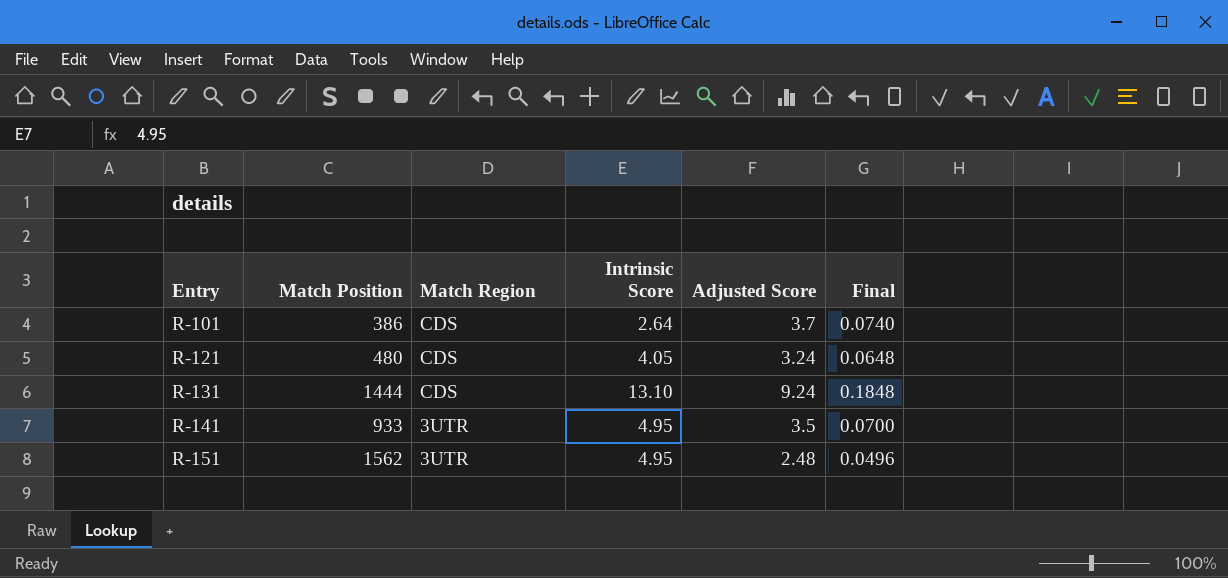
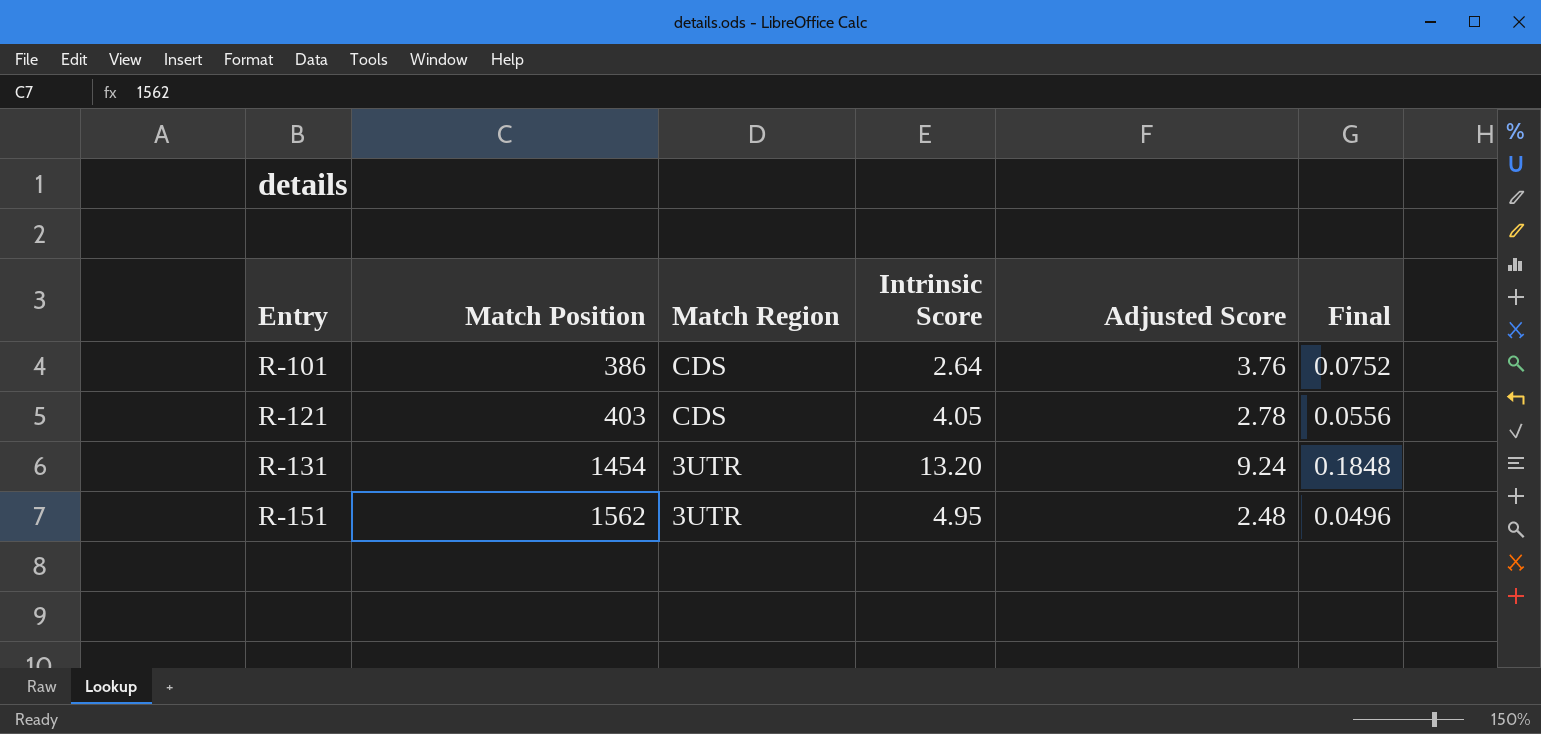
row R-141: 933 | 3UTR | 4.95 | 3.5 | 0.0700 -> none
R-101 | Adjusted Score: 3.7 -> 3.76
R-101 | Final: 0.0740 -> 0.0752
R-121 | Match Position: 480 -> 403
R-121 | Adjusted Score: 3.24 -> 2.78
R-121 | Final: 0.0648 -> 0.0556
R-131 | Match Position: 1444 -> 1454
R-131 | Match Region: CDS -> 3UTR
R-131 | Intrinsic Score: 13.10 -> 13.20

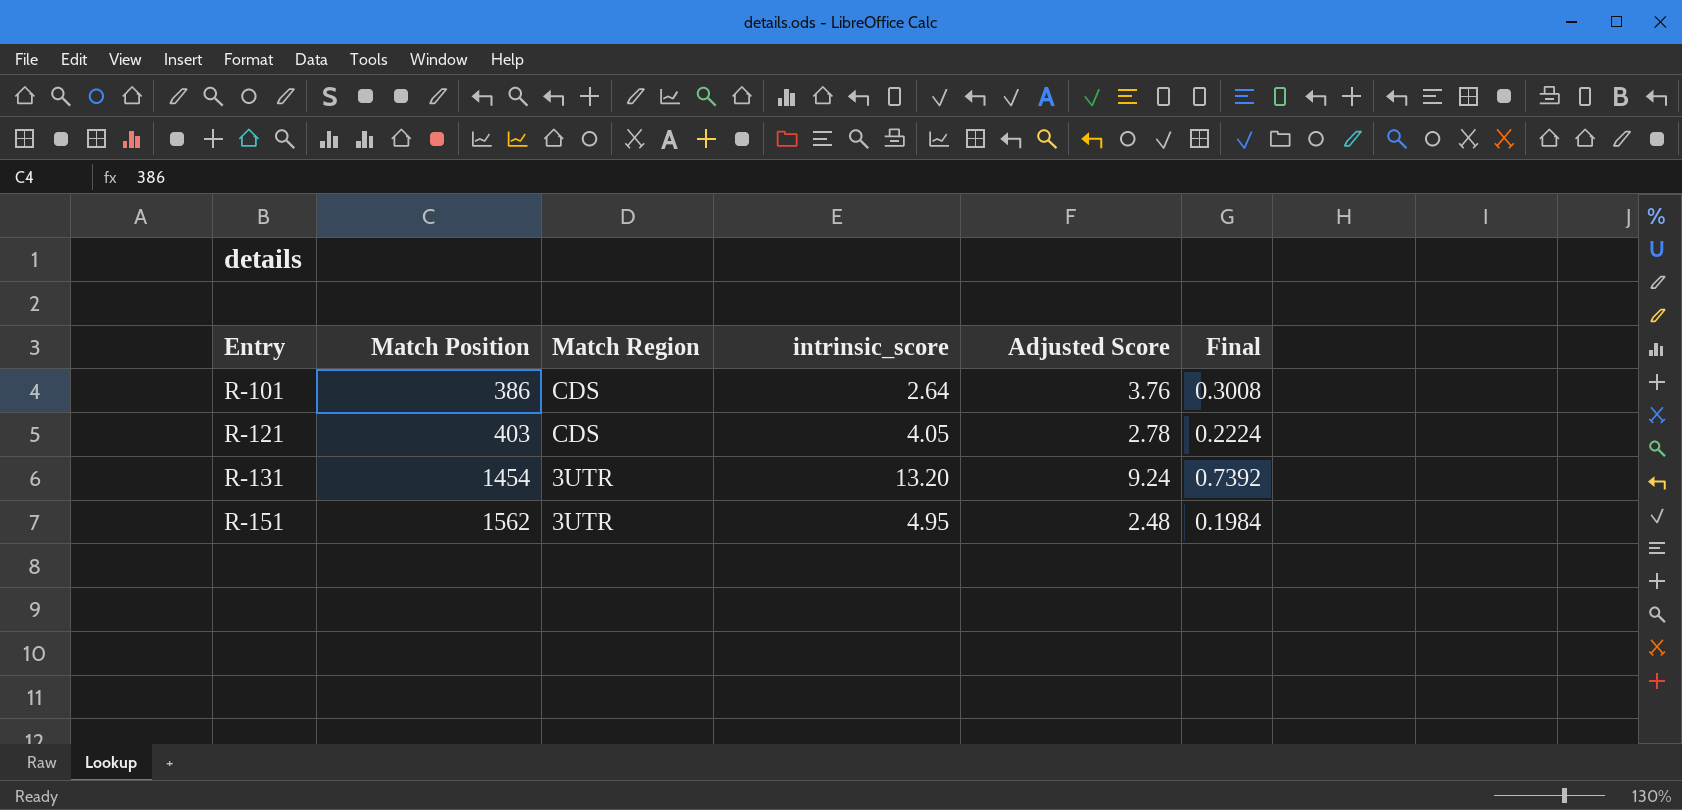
column name: Intrinsic Score -> intrinsic_score
column Final | formula: [Adjusted Score] * 0.02 -> [Adjusted Score] * 0.08

